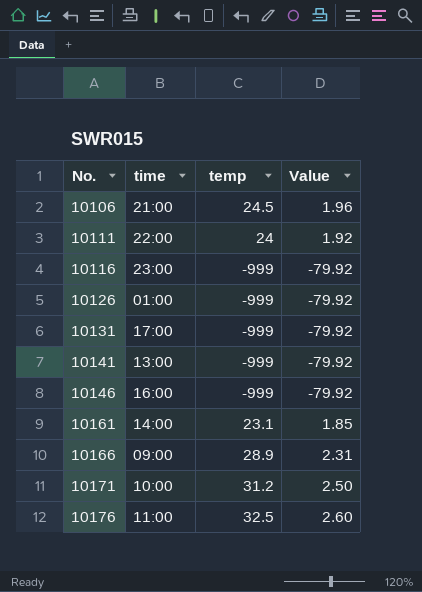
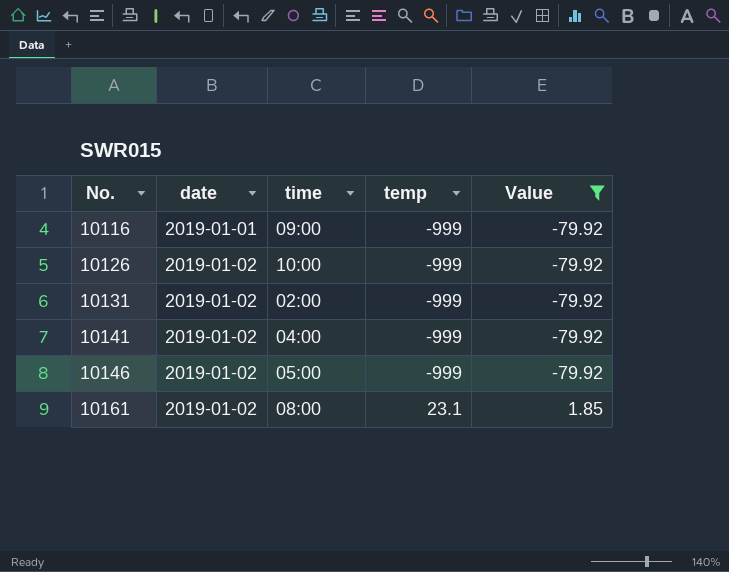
filter: none -> Value <= 1.85
column date | position: none -> 2
10116 | time: 23:00 -> 09:00
10126 | time: 01:00 -> 10:00
10131 | time: 17:00 -> 02:00
10141 | time: 13:00 -> 04:00
10146 | time: 16:00 -> 05:00
10161 | time: 14:00 -> 08:00

